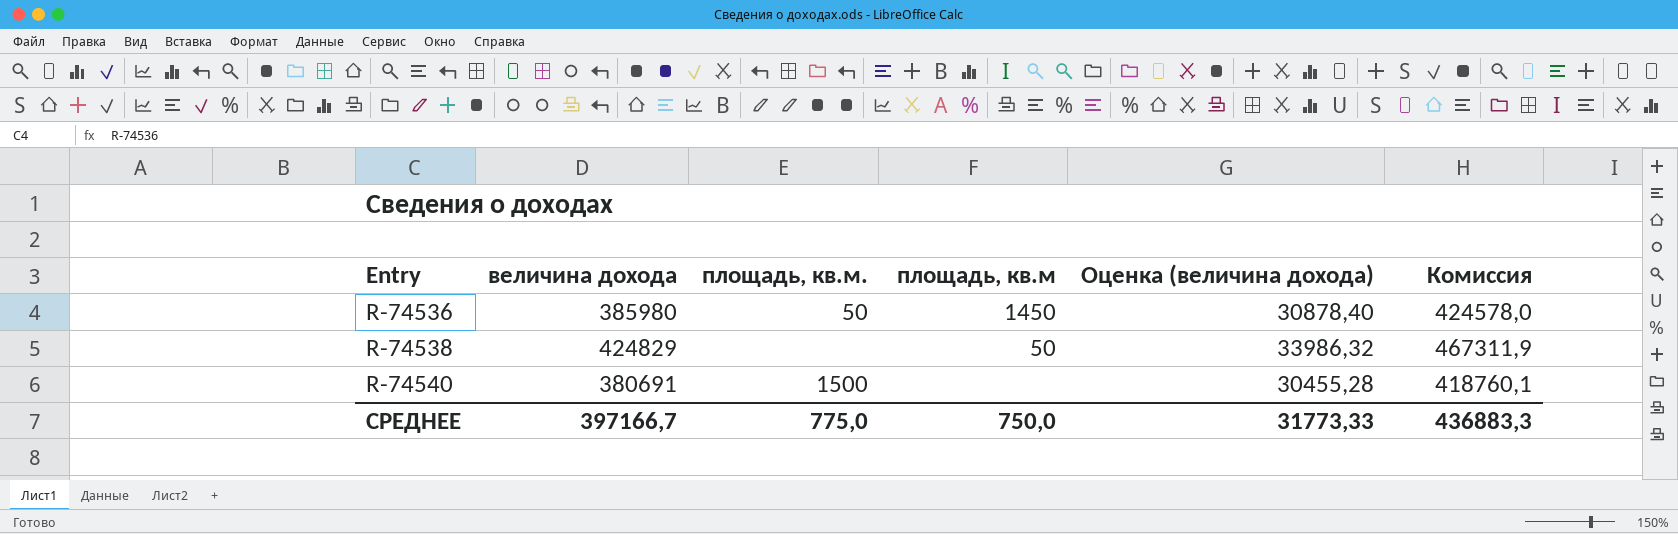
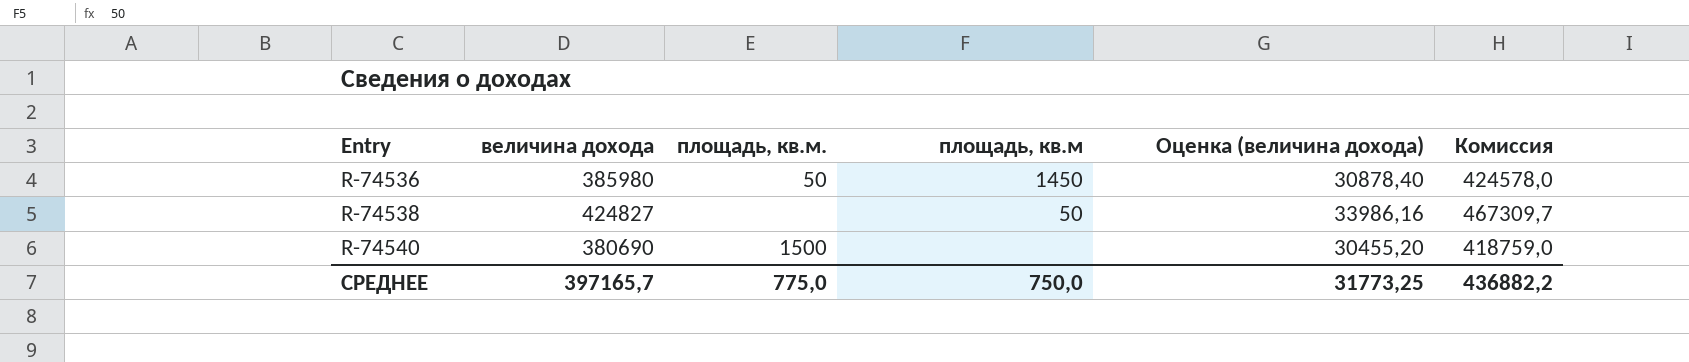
R-74538 | величина дохода: 424829 -> 424827
R-74538 | Оценка (величина дохода): 33986,32 -> 33986,16
R-74538 | Комиссия: 467311,9 -> 467309,7
R-74540 | величина дохода: 380691 -> 380690
R-74540 | Оценка (величина дохода): 30455,28 -> 30455,20
R-74540 | Комиссия: 418760,1 -> 418759,0
СРЕДНЕЕ | величина дохода: 397166,7 -> 397165,7
СРЕДНЕЕ | Оценка (величина дохода): 31773,33 -> 31773,25
СРЕДНЕЕ | Комиссия: 436883,3 -> 436882,2

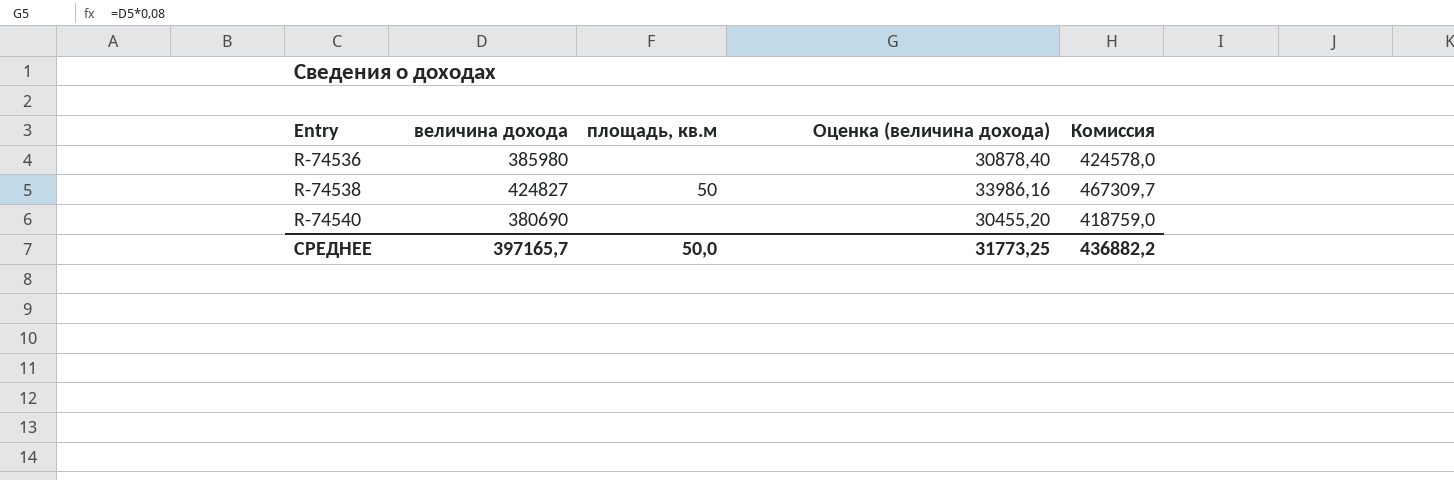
column площадь, кв.м. | position: 3 -> none
R-74536 | площадь, кв.м: 1450 -> none
СРЕДНЕЕ | площадь, кв.м: 750,0 -> 50,0

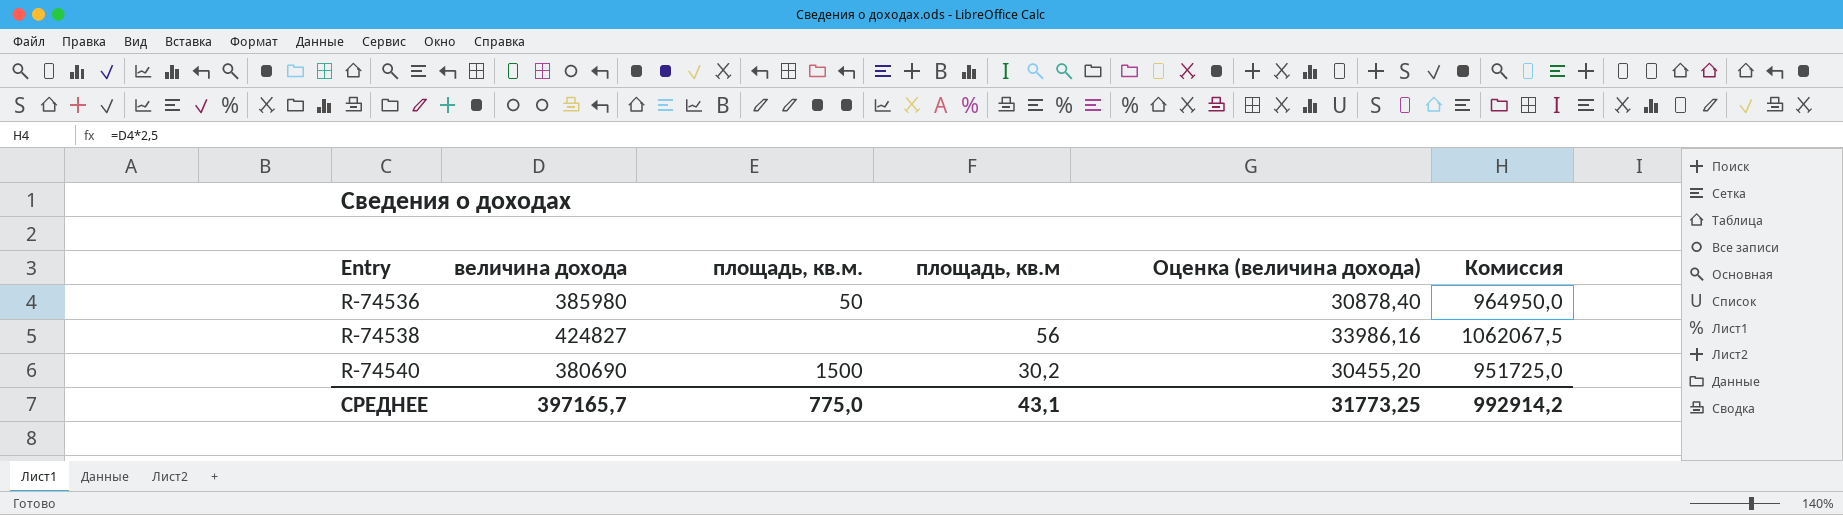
column площадь, кв.м. | position: none -> 3
column Комиссия | formula: [величина дохода] * 1,1 -> [величина дохода] * 2,5
R-74538 | площадь, кв.м: 50 -> 56
R-74540 | площадь, кв.м: none -> 30,2
СРЕДНЕЕ | площадь, кв.м: 50,0 -> 43,1
СРЕДНЕЕ | Комиссия: 436882,2 -> 992914,2

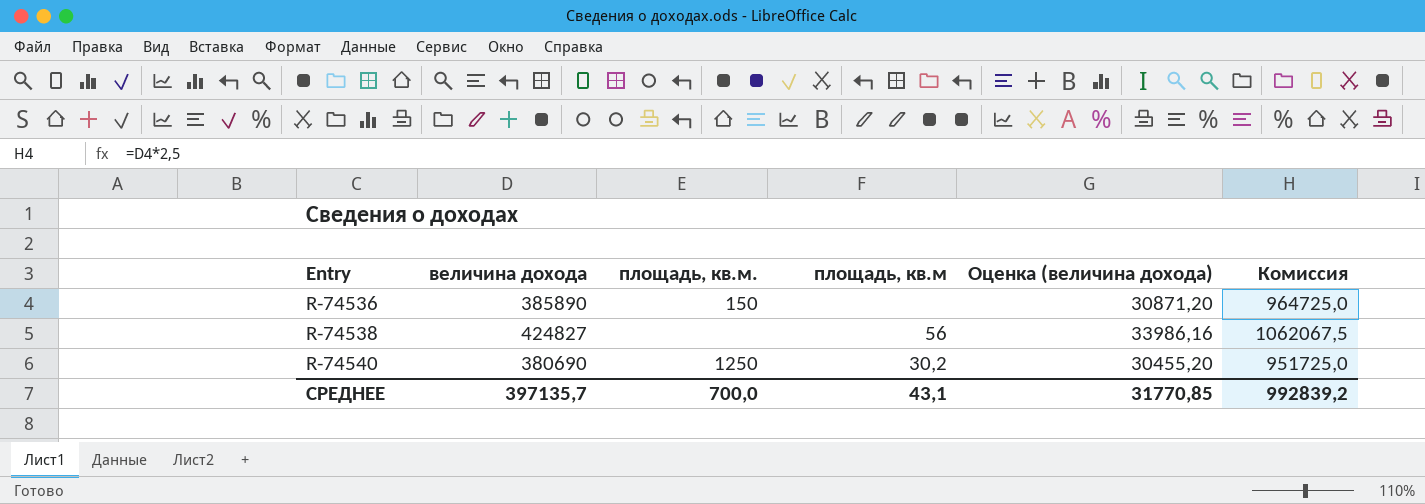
R-74536 | величина дохода: 385980 -> 385890
R-74536 | площадь, кв.м.: 50 -> 150
R-74536 | Оценка (величина дохода): 30878,40 -> 30871,20
R-74536 | Комиссия: 964950,0 -> 964725,0
R-74540 | площадь, кв.м.: 1500 -> 1250
СРЕДНЕЕ | величина дохода: 397165,7 -> 397135,7
СРЕДНЕЕ | площадь, кв.м.: 775,0 -> 700,0
СРЕДНЕЕ | Оценка (величина дохода): 31773,25 -> 31770,85
СРЕДНЕЕ | Комиссия: 992914,2 -> 992839,2

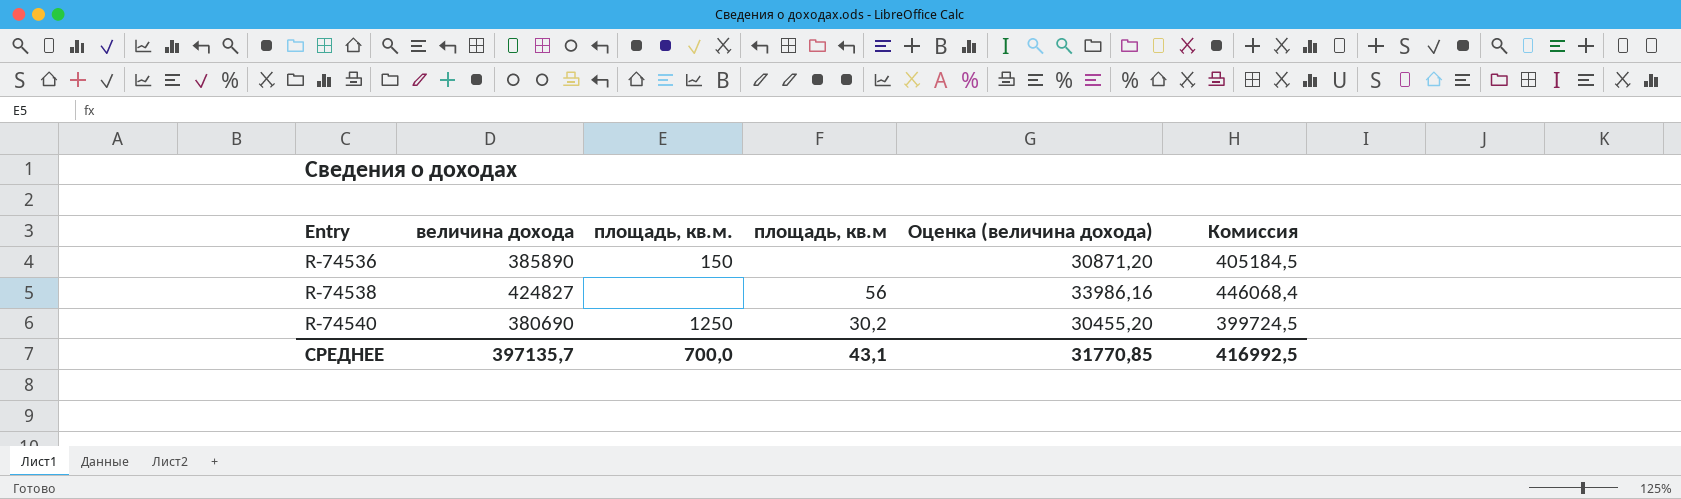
column Комиссия | formula: [величина дохода] * 2,5 -> [величина дохода] * 1,05
СРЕДНЕЕ | Комиссия: 992839,2 -> 416992,5

